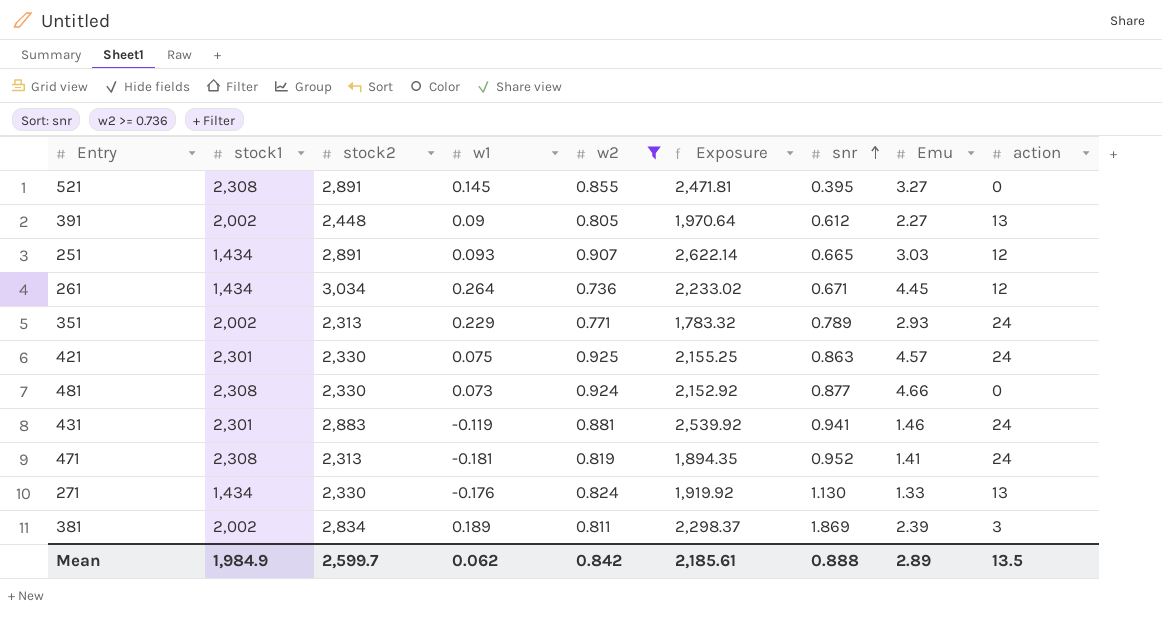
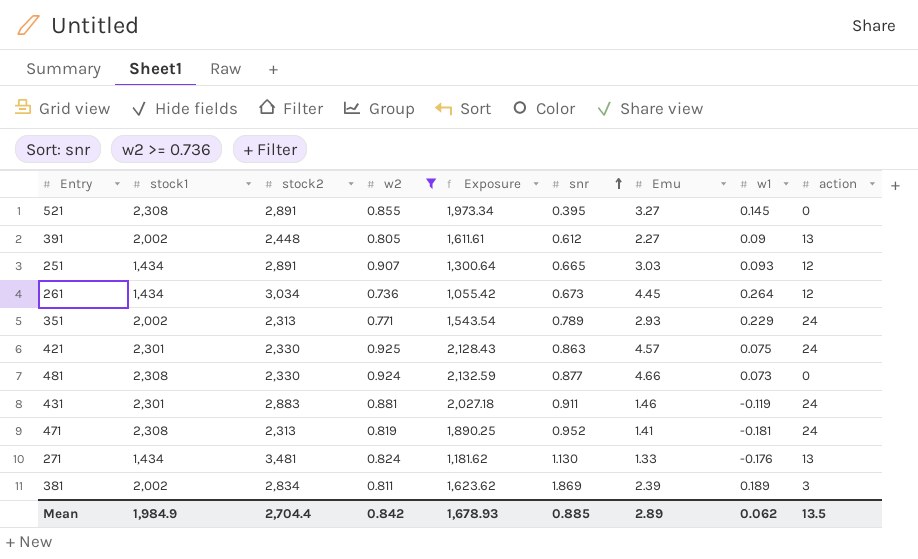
column Exposure | formula: [stock2] * [w2] -> [stock1] * [w2]
column w1 | position: 4 -> 8
261 | snr: 0.671 -> 0.673
431 | snr: 0.941 -> 0.911
271 | stock2: 2,330 -> 3,481
Mean | stock2: 2,599.7 -> 2,704.4
Mean | Exposure: 2,185.61 -> 1,678.93
Mean | snr: 0.888 -> 0.885

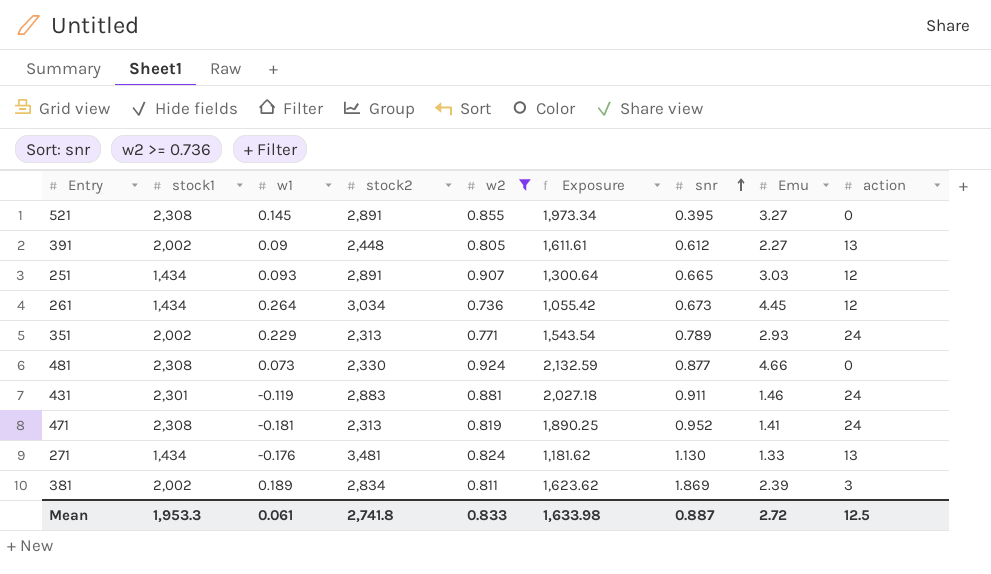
column w1 | position: 8 -> 3
row 421: 2,301 | 2,330 | 0.925 | 2,128.43 | 0.863 | 4.57 | 0.075 | 24 -> none
Mean | stock1: 1,984.9 -> 1,953.3
Mean | w1: 0.062 -> 0.061
Mean | stock2: 2,704.4 -> 2,741.8
Mean | w2: 0.842 -> 0.833
Mean | Exposure: 1,678.93 -> 1,633.98
Mean | snr: 0.885 -> 0.887
Mean | Emu: 2.89 -> 2.72
Mean | action: 13.5 -> 12.5

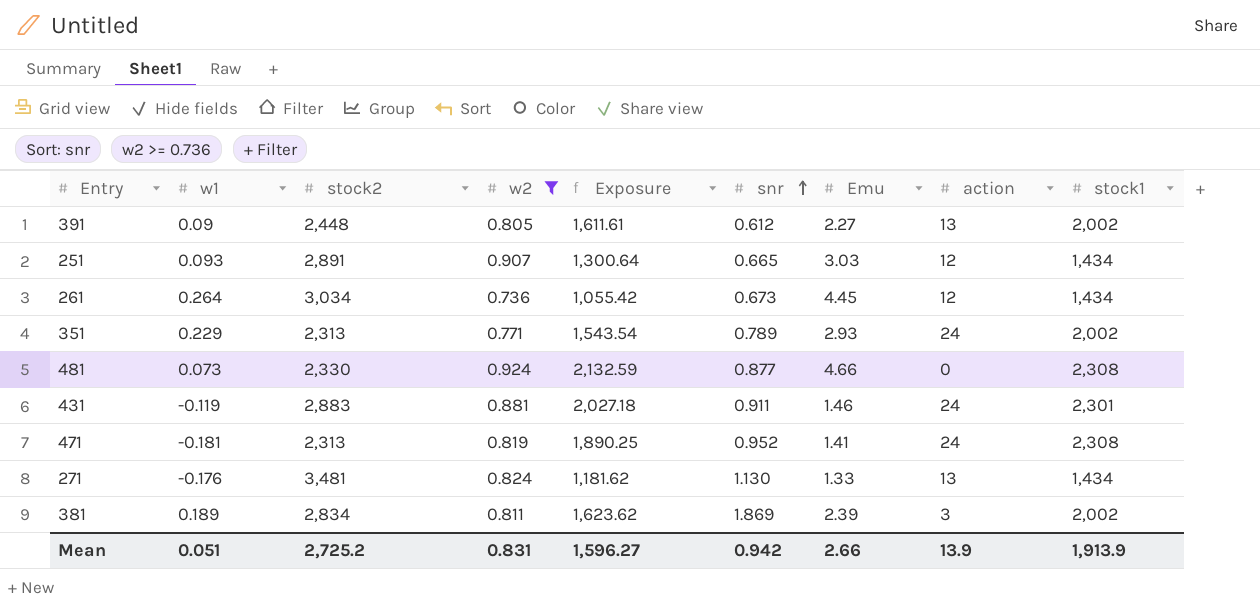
column stock1 | position: 2 -> 9
row 521: 2,308 | 0.145 | 2,891 | 0.855 | 1,973.34 | 0.395 | 3.27 | 0 -> none
Mean | w1: 0.061 -> 0.051
Mean | stock2: 2,741.8 -> 2,725.2
Mean | w2: 0.833 -> 0.831
Mean | Exposure: 1,633.98 -> 1,596.27
Mean | snr: 0.887 -> 0.942
Mean | Emu: 2.72 -> 2.66
Mean | action: 12.5 -> 13.9
Mean | stock1: 1,953.3 -> 1,913.9

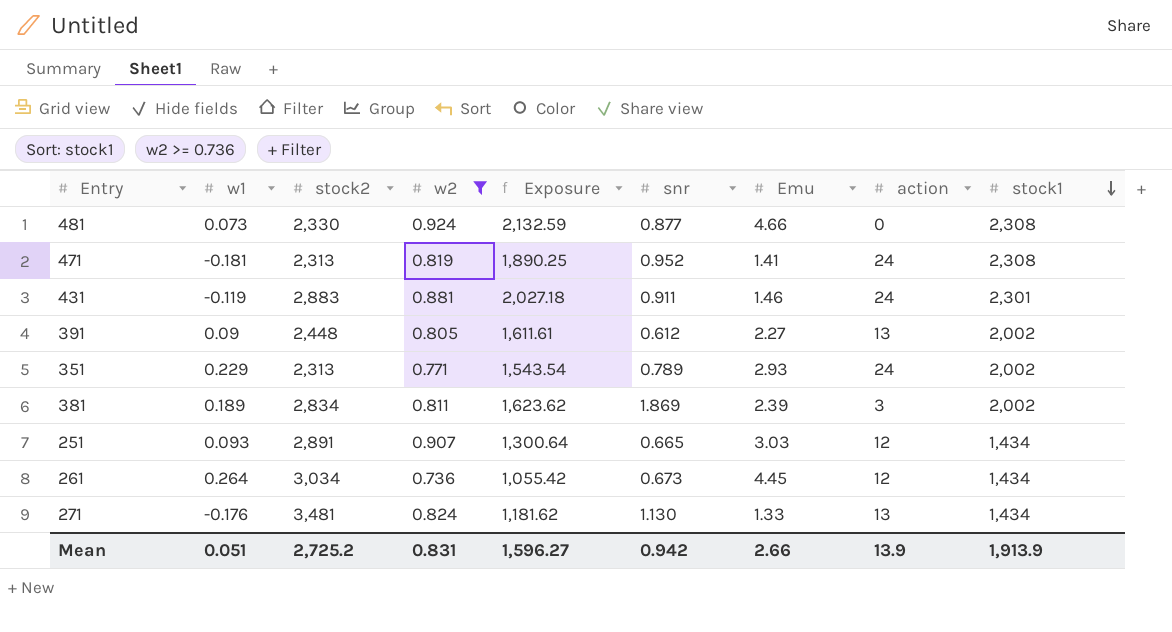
row order: snr ascending -> stock1 descending

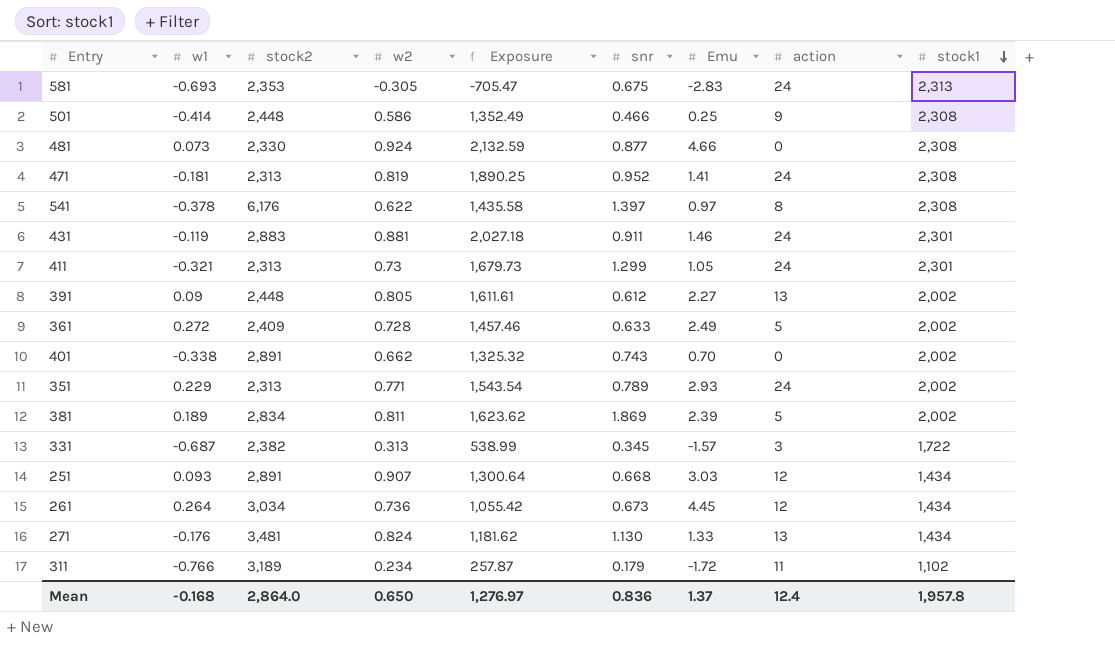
filter: w2 >= 0.736 -> none
381 | action: 3 -> 5
251 | snr: 0.665 -> 0.668
Mean | w1: 0.051 -> -0.168
Mean | stock2: 2,725.2 -> 2,864.0
Mean | w2: 0.831 -> 0.650
Mean | Exposure: 1,596.27 -> 1,276.97
Mean | snr: 0.942 -> 0.836
Mean | Emu: 2.66 -> 1.37
Mean | action: 13.9 -> 12.4
Mean | stock1: 1,913.9 -> 1,957.8

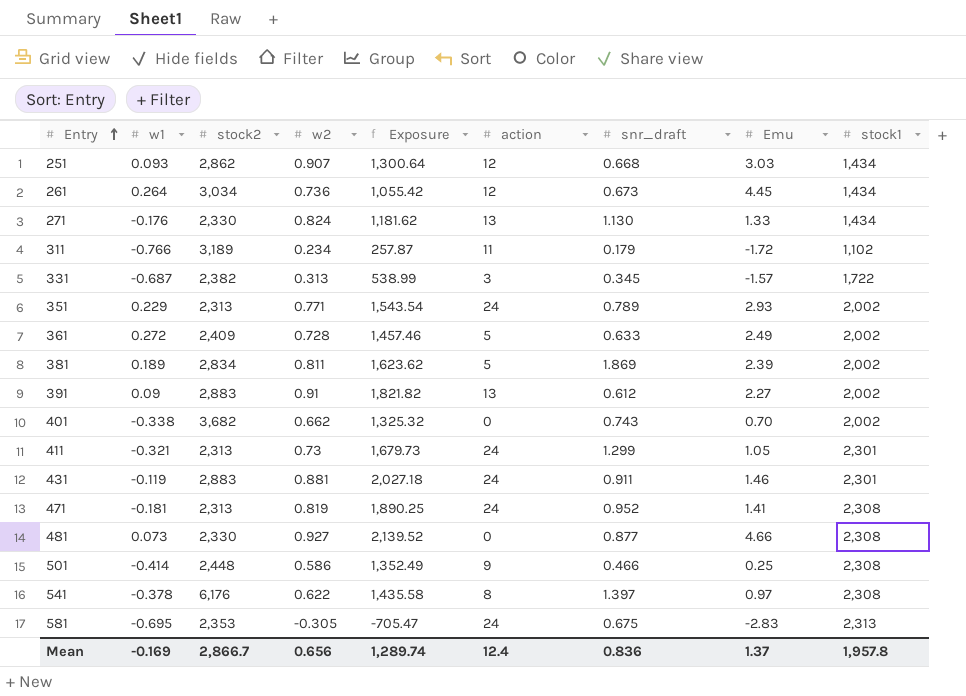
row order: stock1 descending -> Entry ascending
column action | position: 8 -> 6
column name: snr -> snr_draft
251 | stock2: 2,891 -> 2,862
271 | stock2: 3,481 -> 2,330
391 | stock2: 2,448 -> 2,883
391 | w2: 0.805 -> 0.91
391 | Exposure: 1,611.61 -> 1,821.82
401 | stock2: 2,891 -> 3,682
481 | w2: 0.924 -> 0.927
481 | Exposure: 2,132.59 -> 2,139.52
581 | w1: -0.693 -> -0.695
Mean | w1: -0.168 -> -0.169
Mean | stock2: 2,864.0 -> 2,866.7
Mean | w2: 0.650 -> 0.656
Mean | Exposure: 1,276.97 -> 1,289.74

